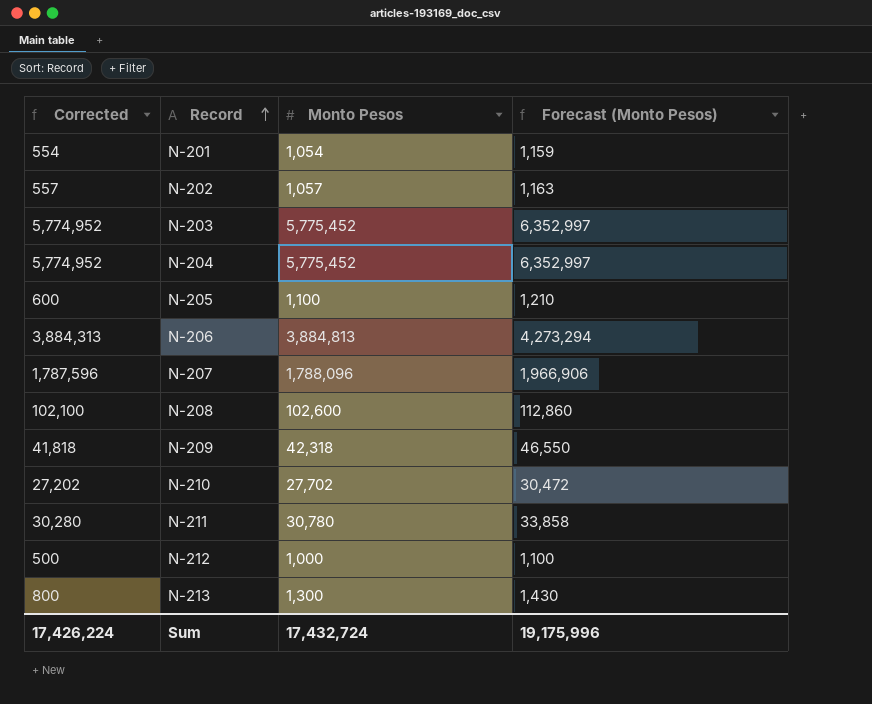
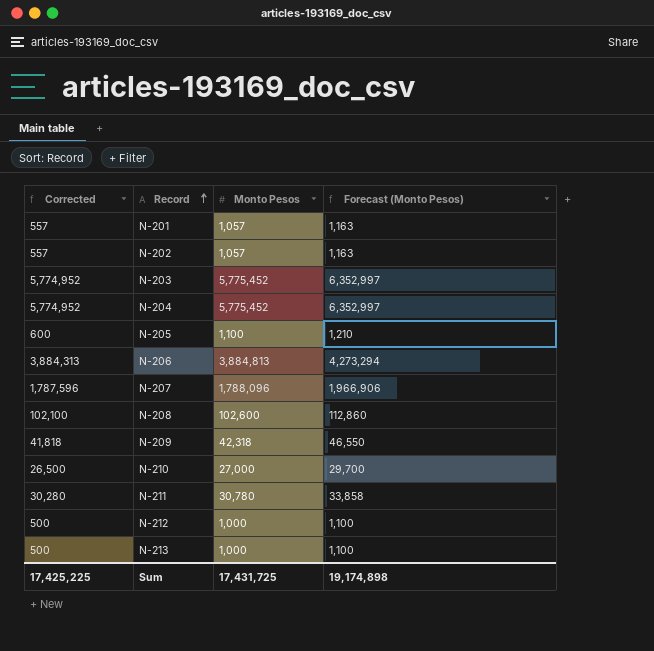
N-201 | Corrected: 554 -> 557
N-201 | Monto Pesos: 1,054 -> 1,057
N-201 | Forecast (Monto Pesos): 1,159 -> 1,163
N-210 | Corrected: 27,202 -> 26,500
N-210 | Monto Pesos: 27,702 -> 27,000
N-210 | Forecast (Monto Pesos): 30,472 -> 29,700
N-213 | Corrected: 800 -> 500
N-213 | Monto Pesos: 1,300 -> 1,000
N-213 | Forecast (Monto Pesos): 1,430 -> 1,100
Sum | Corrected: 17,426,224 -> 17,425,225
Sum | Monto Pesos: 17,432,724 -> 17,431,725
Sum | Forecast (Monto Pesos): 19,175,996 -> 19,174,898

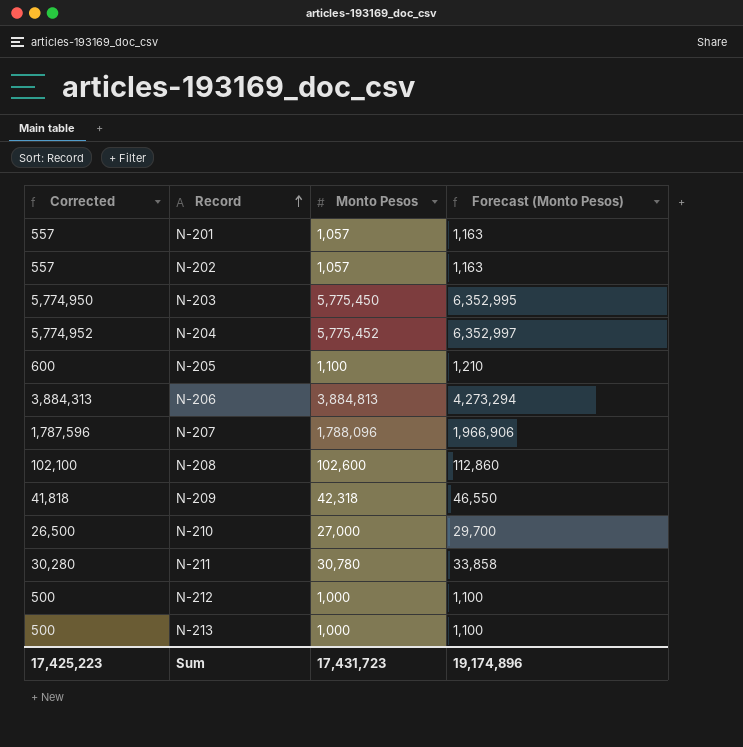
N-203 | Corrected: 5,774,952 -> 5,774,950
N-203 | Monto Pesos: 5,775,452 -> 5,775,450
N-203 | Forecast (Monto Pesos): 6,352,997 -> 6,352,995
Sum | Corrected: 17,425,225 -> 17,425,223
Sum | Monto Pesos: 17,431,725 -> 17,431,723
Sum | Forecast (Monto Pesos): 19,174,898 -> 19,174,896

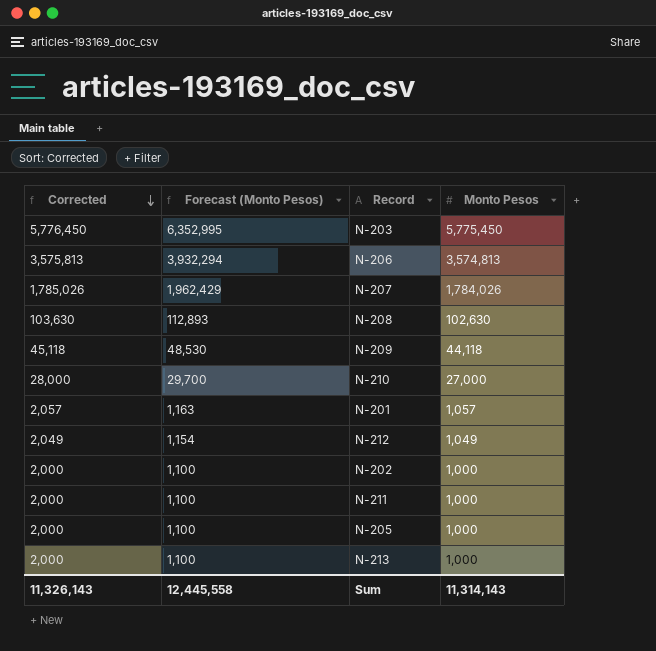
row order: Record ascending -> Corrected descending
column Corrected | formula: [Monto Pesos] - 500 -> [Monto Pesos] + 1000
column Forecast (Monto Pesos) | position: 4 -> 2
row N-204: 5,774,952 | 5,775,452 | 6,352,997 -> none
N-206 | Forecast (Monto Pesos): 4,273,294 -> 3,932,294
N-206 | Monto Pesos: 3,884,813 -> 3,574,813
N-207 | Forecast (Monto Pesos): 1,966,906 -> 1,962,429
N-207 | Monto Pesos: 1,788,096 -> 1,784,026
N-208 | Forecast (Monto Pesos): 112,860 -> 112,893
N-208 | Monto Pesos: 102,600 -> 102,630
N-209 | Forecast (Monto Pesos): 46,550 -> 48,530
N-209 | Monto Pesos: 42,318 -> 44,118
N-212 | Forecast (Monto Pesos): 1,100 -> 1,154
N-212 | Monto Pesos: 1,000 -> 1,049
N-202 | Forecast (Monto Pesos): 1,163 -> 1,100
N-202 | Monto Pesos: 1,057 -> 1,000
N-211 | Forecast (Monto Pesos): 33,858 -> 1,100
N-211 | Monto Pesos: 30,780 -> 1,000
N-205 | Forecast (Monto Pesos): 1,210 -> 1,100
N-205 | Monto Pesos: 1,100 -> 1,000
Sum | Corrected: 17,425,223 -> 11,326,143
Sum | Forecast (Monto Pesos): 19,174,896 -> 12,445,558
Sum | Monto Pesos: 17,431,723 -> 11,314,143

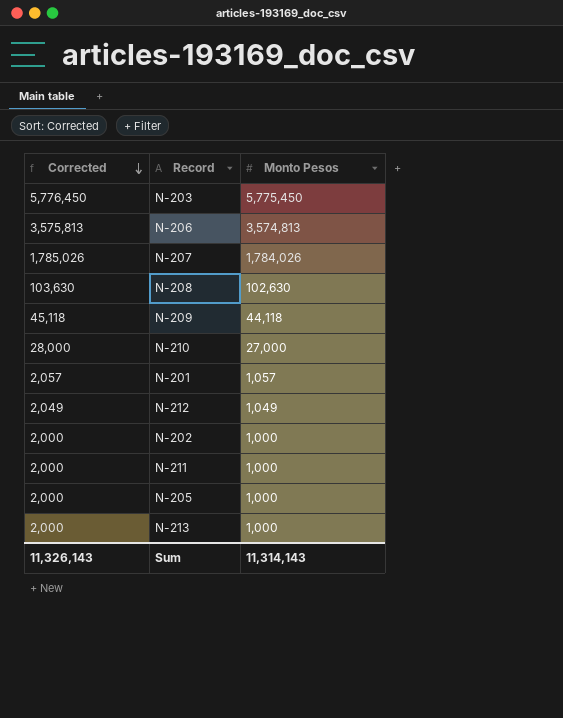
column Forecast (Monto Pesos) | formula: [Monto Pesos] * 1.1 -> none

